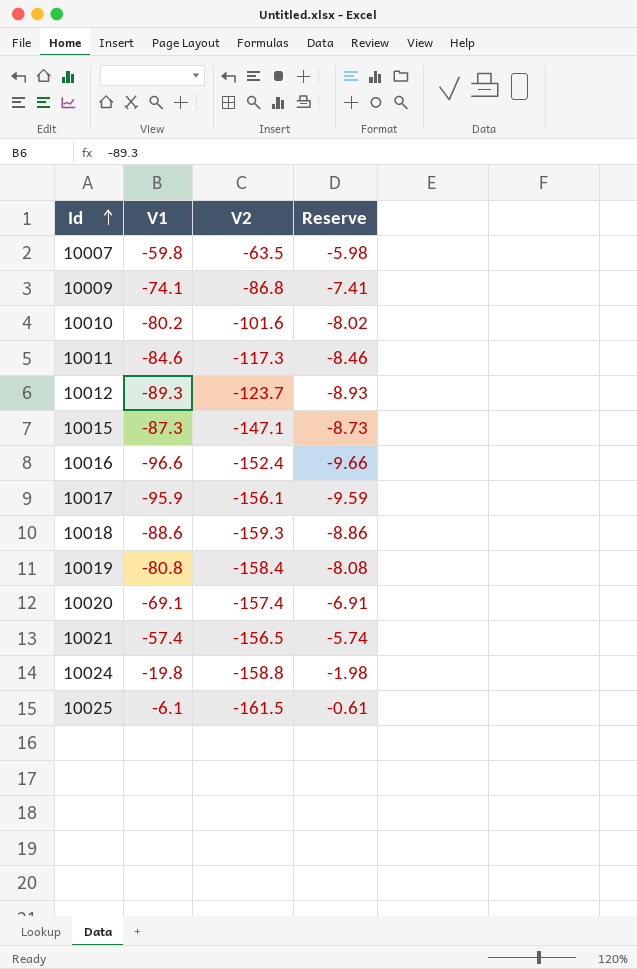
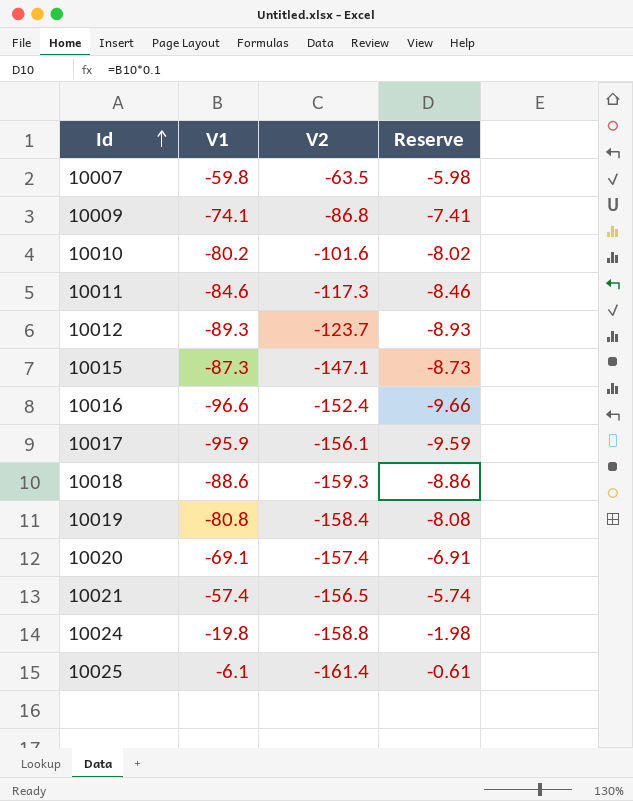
10025 | V2: -161.5 -> -161.4

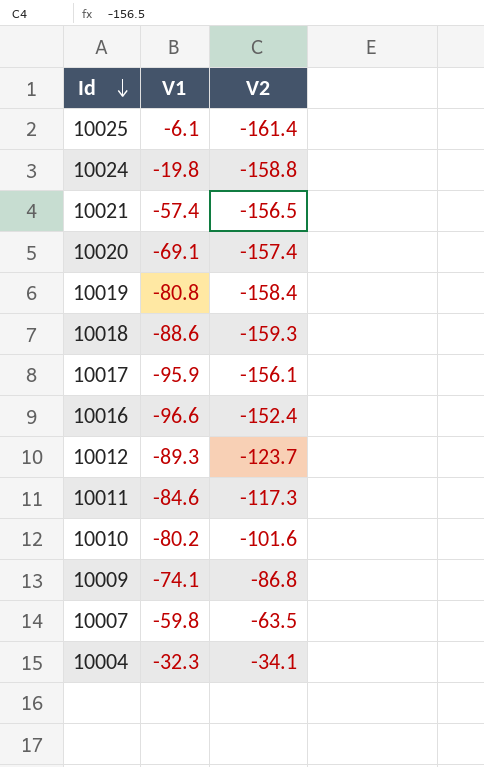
row order: Id ascending -> Id descending
column Reserve | formula: [V1] * 0.1 -> none
row 10015: -87.3 | -147.1 | -8.73 -> none
row 10004: none -> -32.3 | -34.1

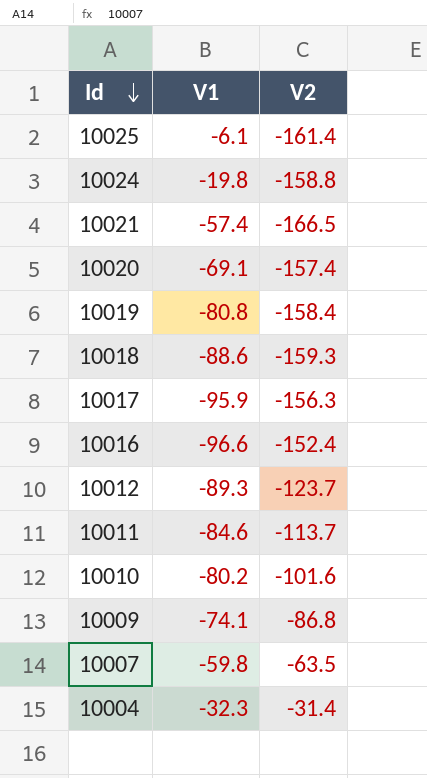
10021 | V2: -156.5 -> -166.5
10017 | V2: -156.1 -> -156.3
10011 | V2: -117.3 -> -113.7
10004 | V2: -34.1 -> -31.4

